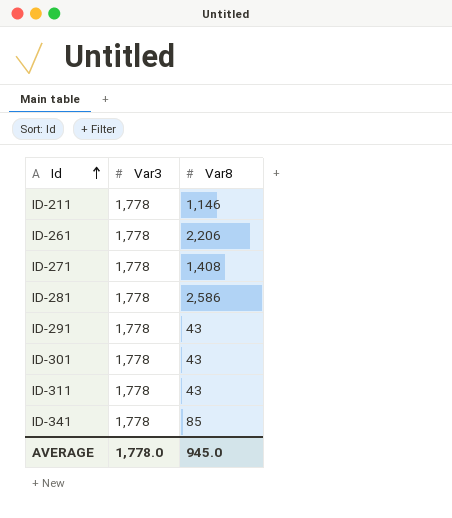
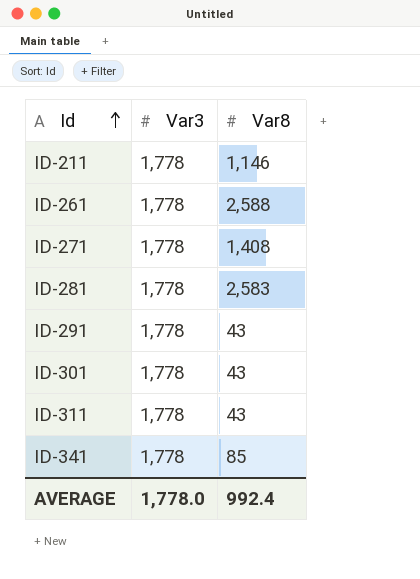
ID-261 | Var8: 2,206 -> 2,588
ID-281 | Var8: 2,586 -> 2,583
AVERAGE | Var8: 945.0 -> 992.4

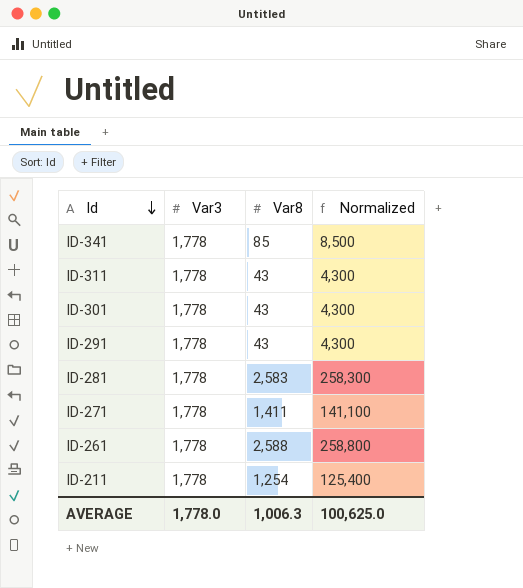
row order: Id ascending -> Id descending
column Normalized | formula: none -> [Var8] * 100
ID-271 | Var8: 1,408 -> 1,411
ID-211 | Var8: 1,146 -> 1,254
AVERAGE | Var8: 992.4 -> 1,006.3

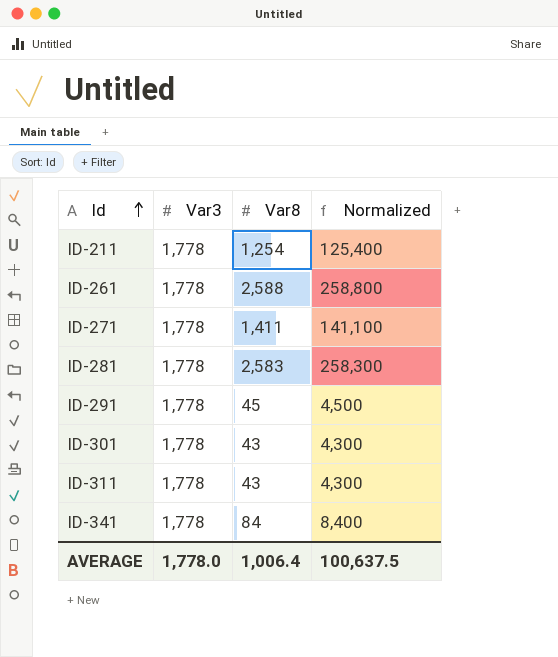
row order: Id descending -> Id ascending
ID-291 | Var8: 43 -> 45
ID-291 | Normalized: 4,300 -> 4,500
ID-341 | Var8: 85 -> 84
ID-341 | Normalized: 8,500 -> 8,400
AVERAGE | Var8: 1,006.3 -> 1,006.4
AVERAGE | Normalized: 100,625.0 -> 100,637.5

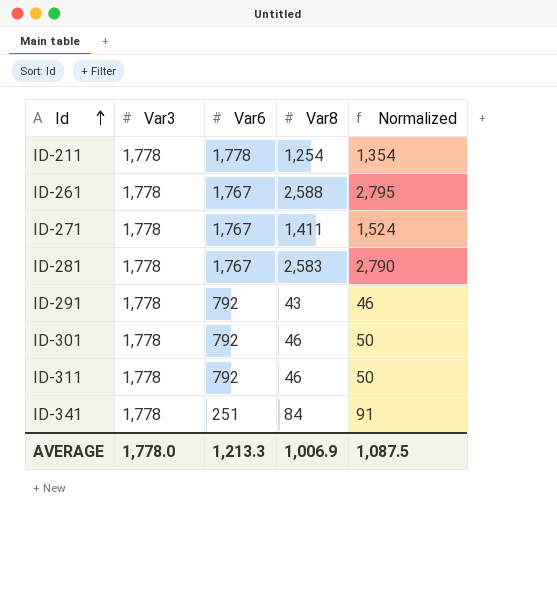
column Var6 | position: none -> 3
column Normalized | formula: [Var8] * 100 -> [Var8] * 1.08
ID-291 | Var8: 45 -> 43
ID-301 | Var8: 43 -> 46
ID-311 | Var8: 43 -> 46
AVERAGE | Var8: 1,006.4 -> 1,006.9
AVERAGE | Normalized: 100,637.5 -> 1,087.5

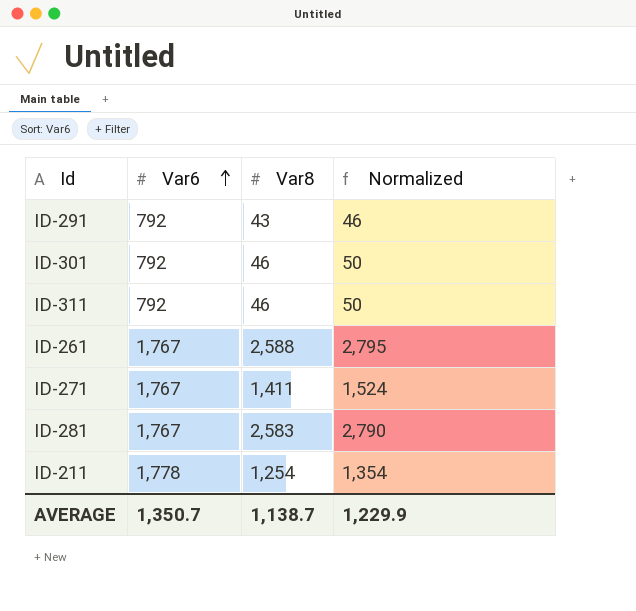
row order: Id ascending -> Var6 ascending
column Var3 | position: 2 -> none
row ID-341: 1,778 | 251 | 84 | 91 -> none
AVERAGE | Var6: 1,213.3 -> 1,350.7
AVERAGE | Var8: 1,006.9 -> 1,138.7
AVERAGE | Normalized: 1,087.5 -> 1,229.9

